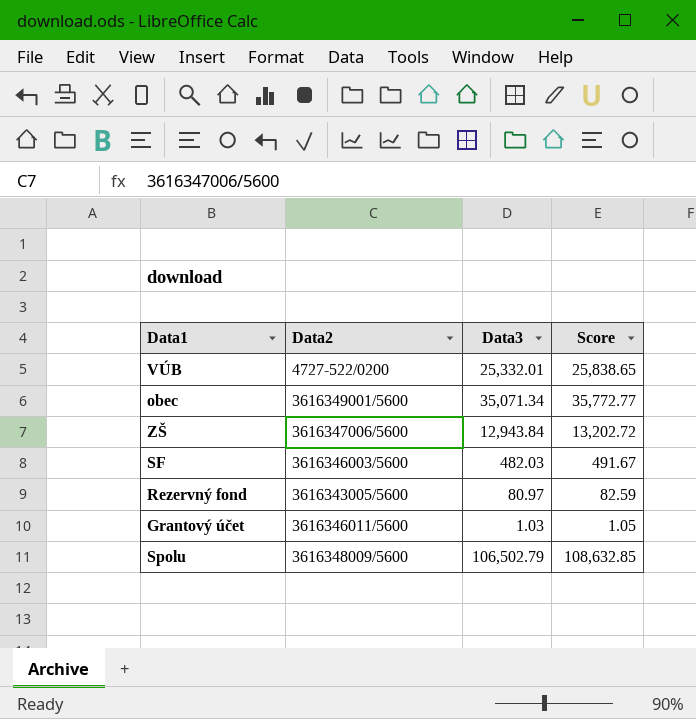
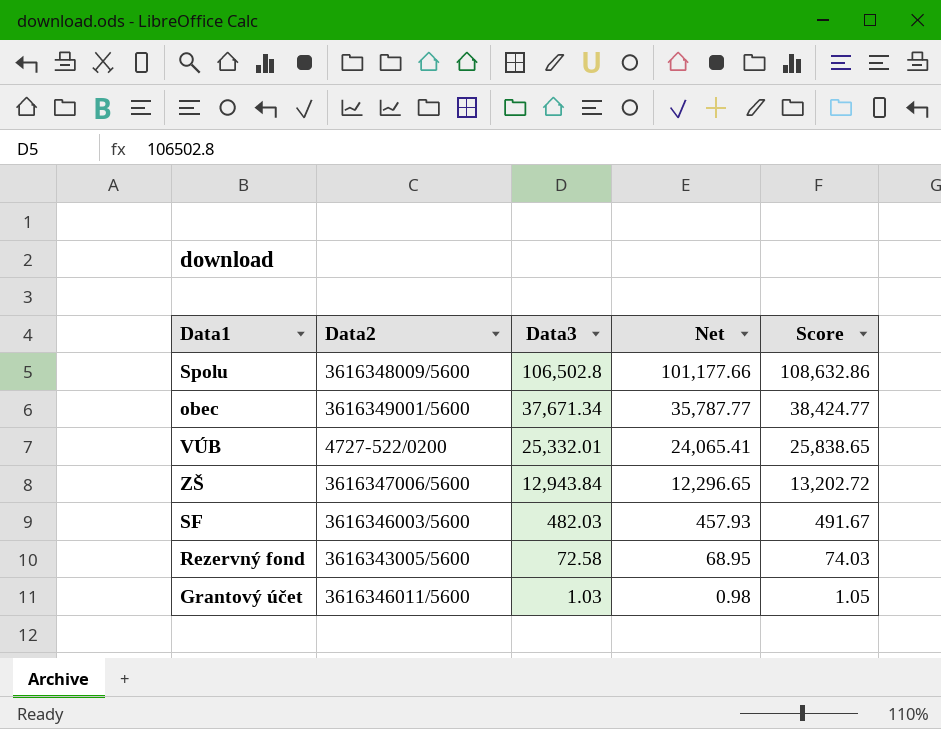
row order: none -> Data3 descending
column Net | formula: none -> [Data3] * 0.95
Spolu | Data3: 106,502.79 -> 106,502.8
Spolu | Score: 108,632.85 -> 108,632.86
obec | Data3: 35,071.34 -> 37,671.34
obec | Score: 35,772.77 -> 38,424.77
Rezervný fond | Data3: 80.97 -> 72.58
Rezervný fond | Score: 82.59 -> 74.03

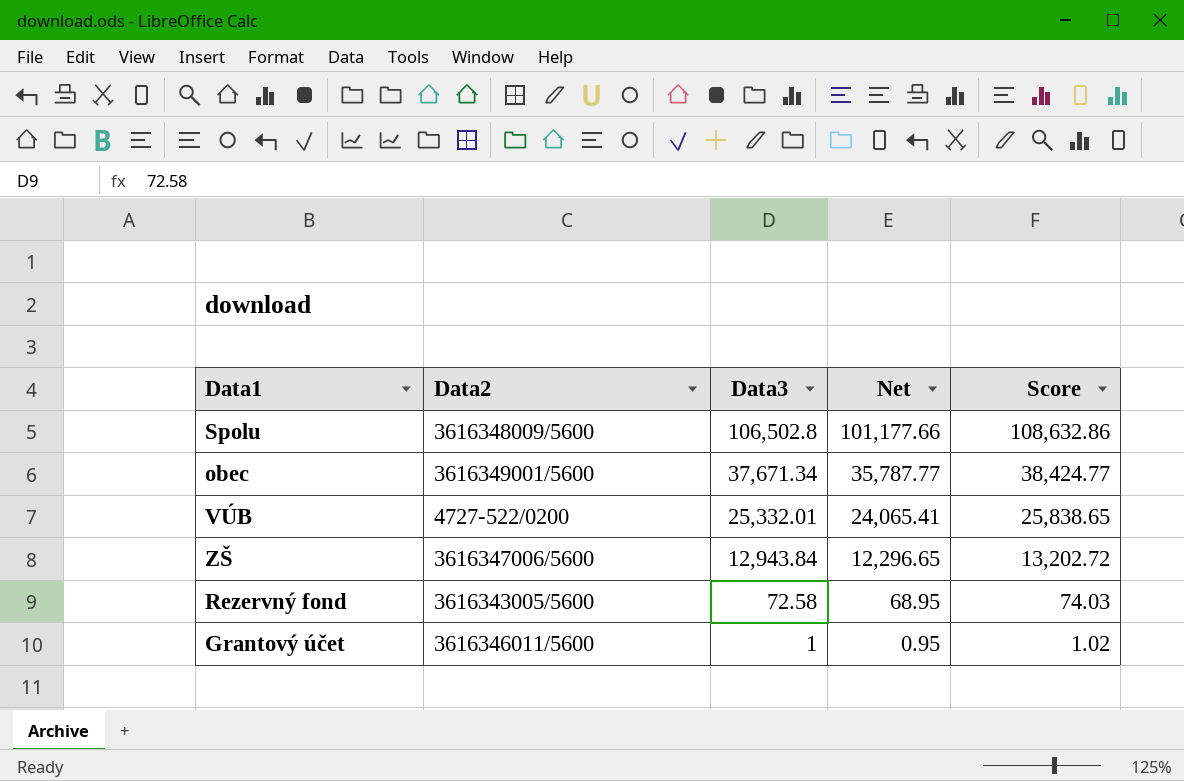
row SF: 3616346003/5600 | 482.03 | 457.93 | 491.67 -> none
Grantový účet | Data3: 1.03 -> 1
Grantový účet | Net: 0.98 -> 0.95
Grantový účet | Score: 1.05 -> 1.02

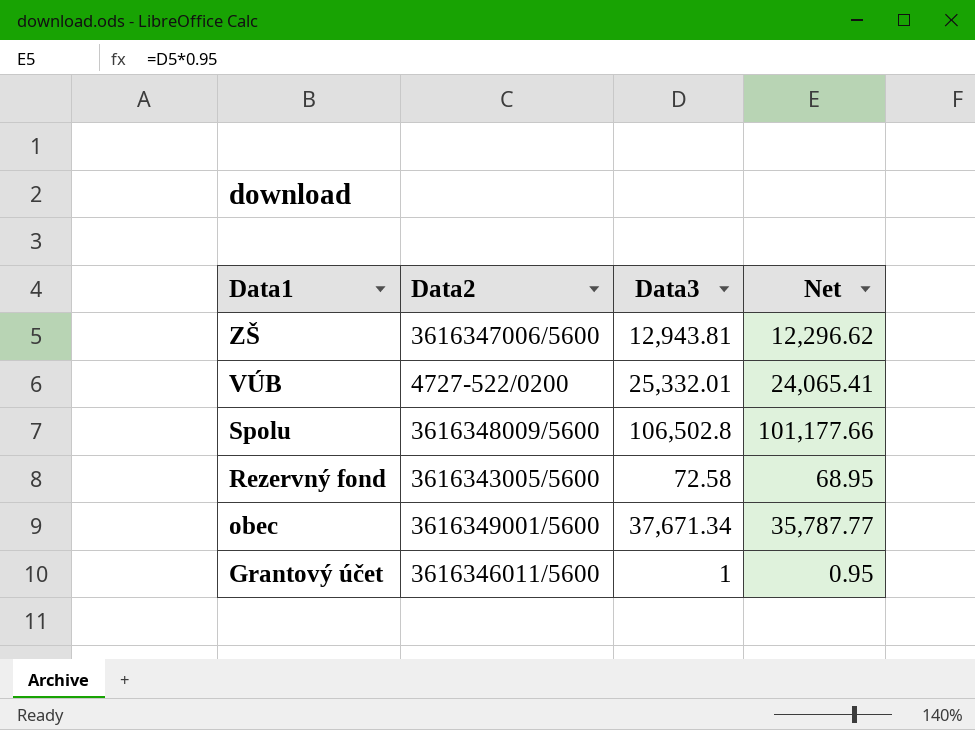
row order: Data3 descending -> Data1 descending
column Score | formula: [Data3] * 1.02 -> none
ZŠ | Data3: 12,943.84 -> 12,943.81
ZŠ | Net: 12,296.65 -> 12,296.62

